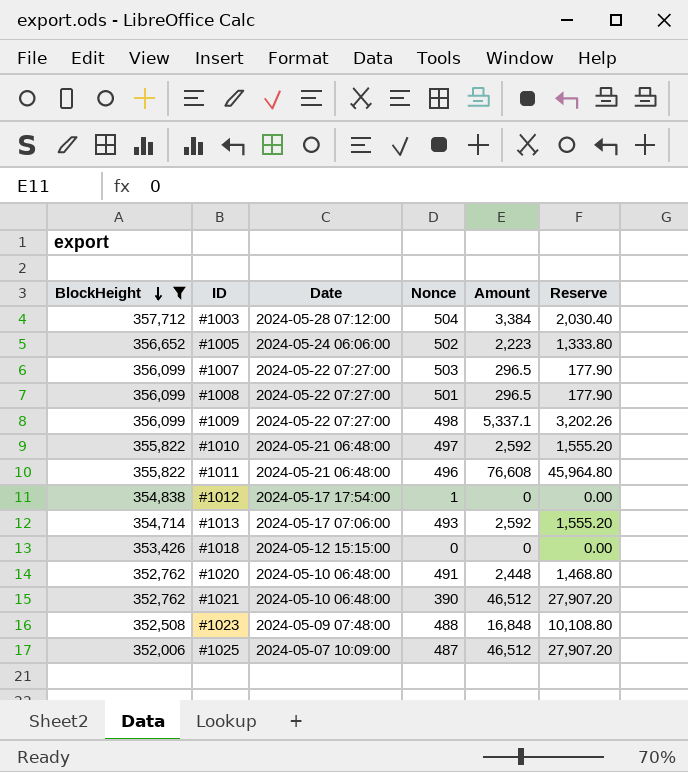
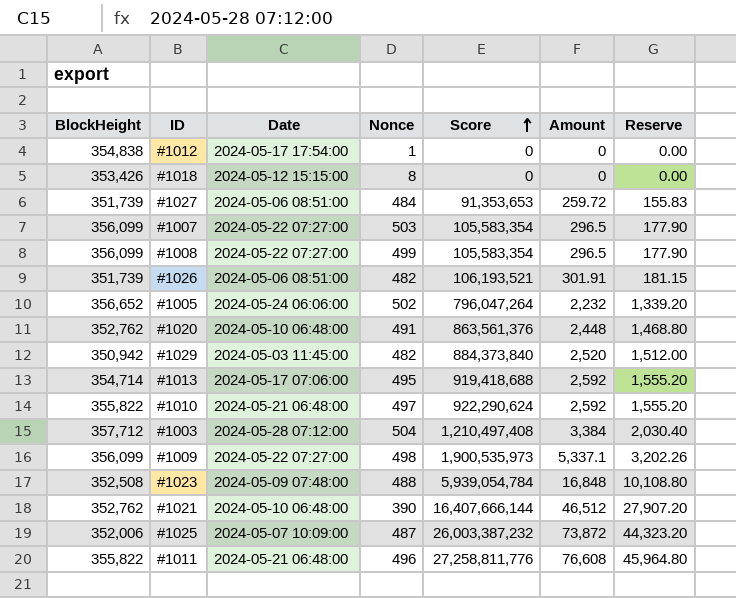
filter: BlockHeight >= 352,006 -> none
row order: BlockHeight descending -> Score ascending
column Score | formula: none -> [BlockHeight] * [Amount]
#1018 | Nonce: 0 -> 8
#1008 | Nonce: 501 -> 499
#1005 | Amount: 2,223 -> 2,232
#1005 | Reserve: 1,333.80 -> 1,339.20
#1013 | Nonce: 493 -> 495
#1025 | Amount: 46,512 -> 73,872
#1025 | Reserve: 27,907.20 -> 44,323.20

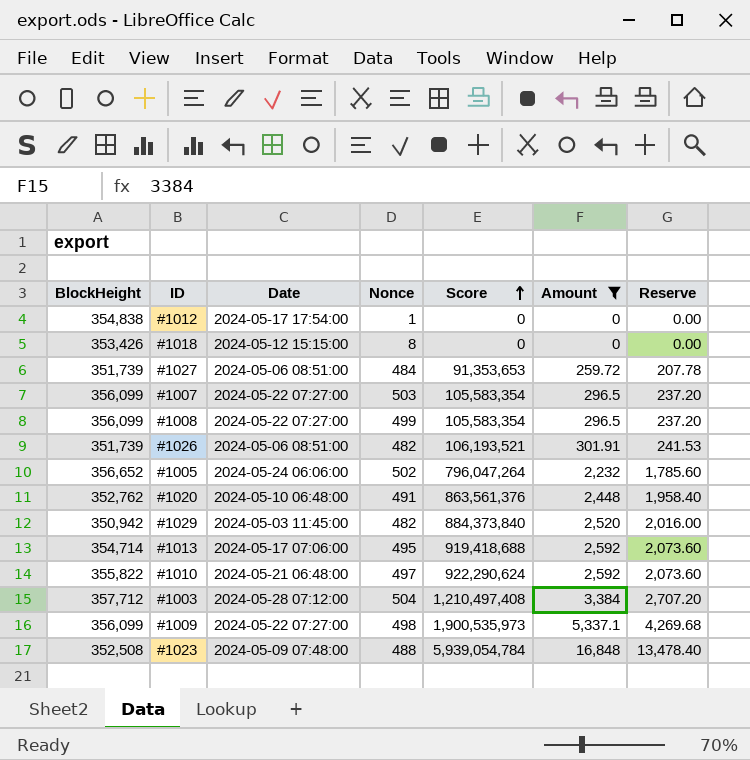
filter: none -> Amount <= 16,848
column Reserve | formula: [Amount] * 0.6 -> [Amount] * 0.8

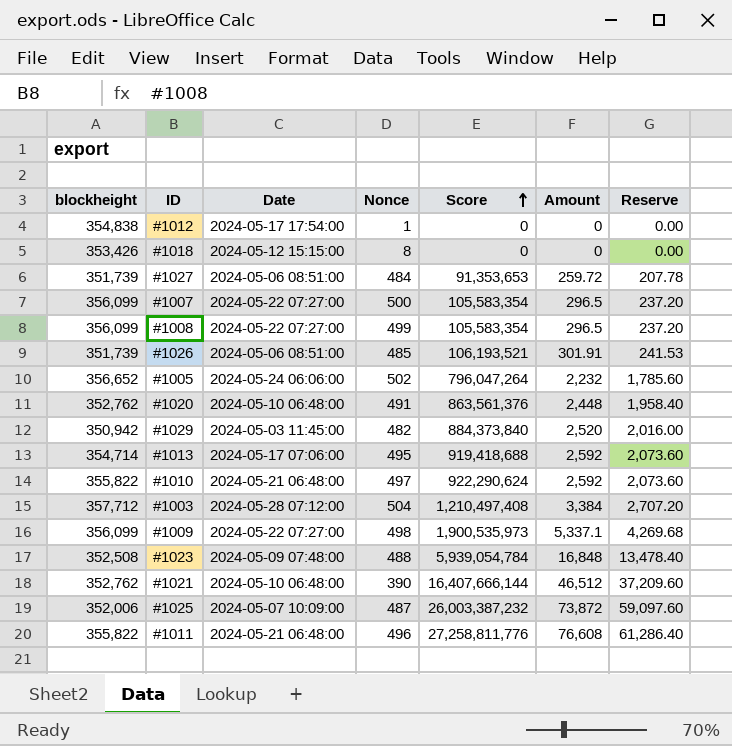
filter: Amount <= 16,848 -> none
column name: BlockHeight -> blockheight
#1007 | Nonce: 503 -> 500
#1026 | Nonce: 482 -> 485

